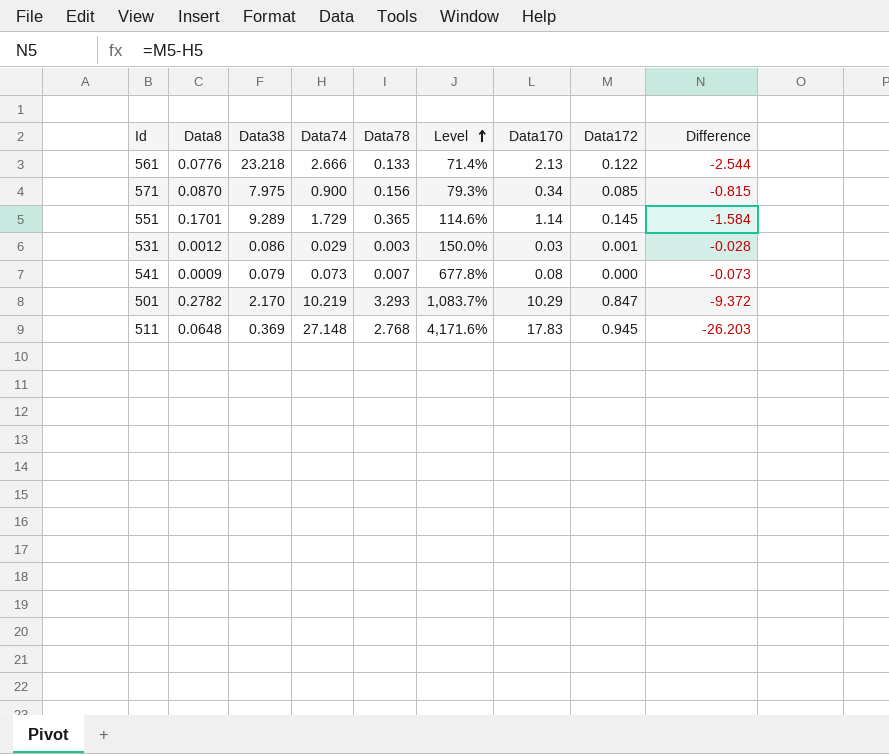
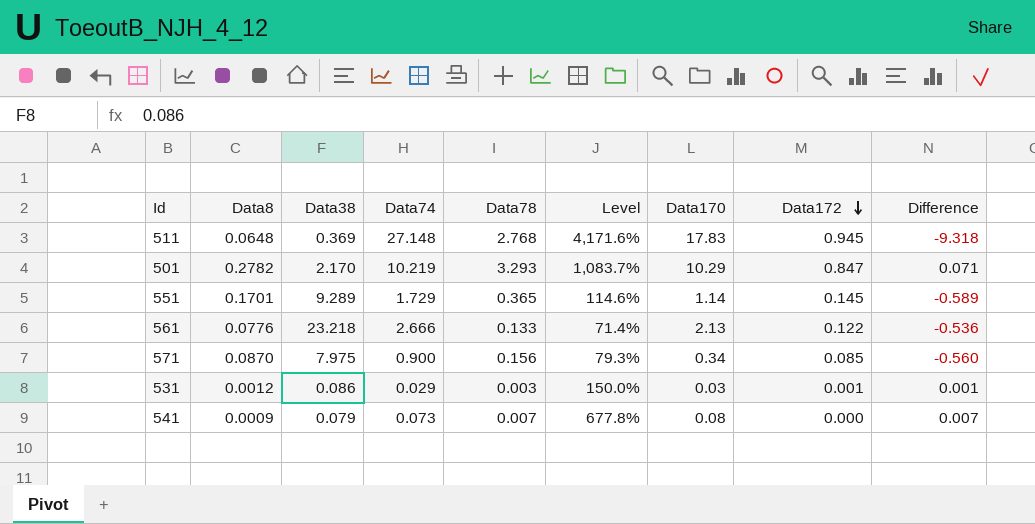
row order: Level ascending -> Data172 descending
column Difference | formula: [Data172] - [Data74] -> [Data170] - [Data74]

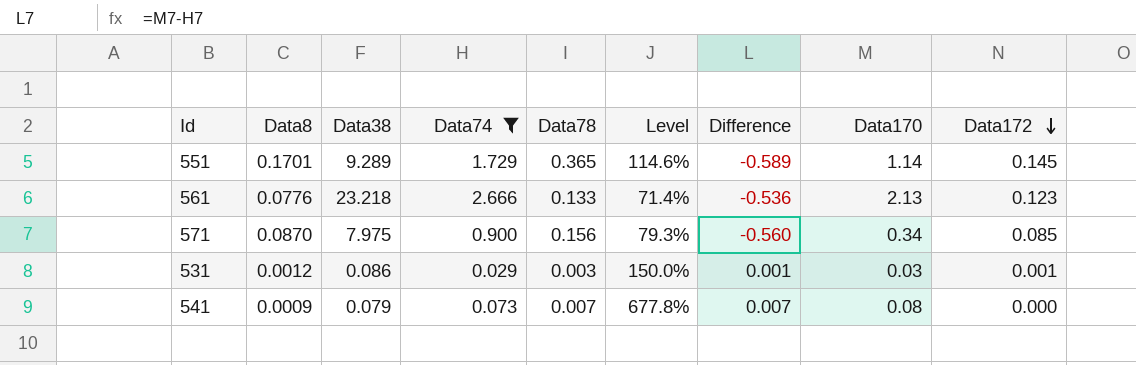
filter: none -> Data74 <= 2.666
column Difference | position: 9 -> 7
561 | Data172: 0.122 -> 0.123

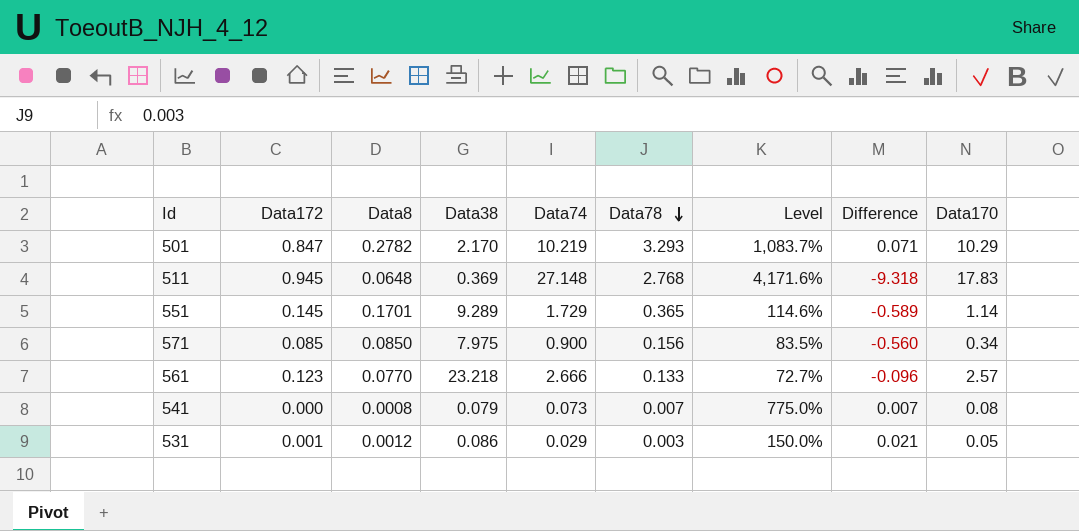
filter: Data74 <= 2.666 -> none
row order: Data172 descending -> Data78 descending
column Data172 | position: 9 -> 2
571 | Data8: 0.0870 -> 0.0850
571 | Level: 79.3% -> 83.5%
561 | Data8: 0.0776 -> 0.0770
561 | Level: 71.4% -> 72.7%
561 | Difference: -0.536 -> -0.096
561 | Data170: 2.13 -> 2.57
541 | Data8: 0.0009 -> 0.0008
541 | Level: 677.8% -> 775.0%
531 | Difference: 0.001 -> 0.021
531 | Data170: 0.03 -> 0.05

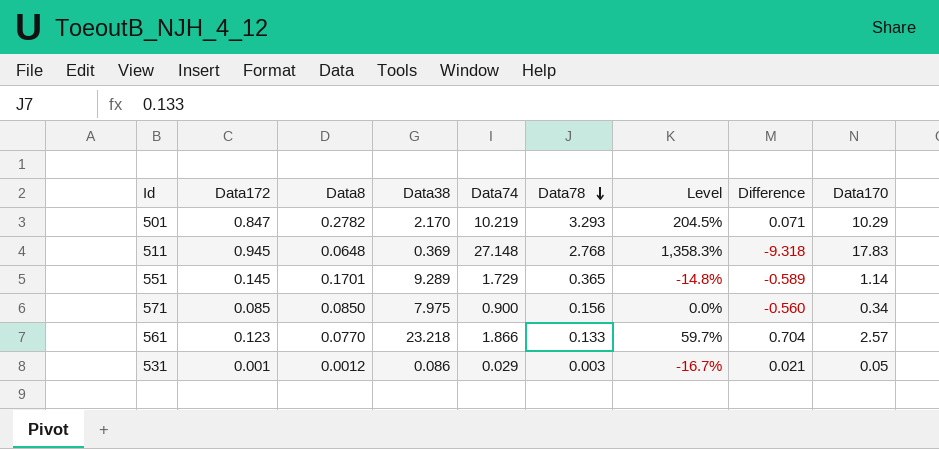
column Level | formula: ([Data78] - [Data8]) / [Data8] -> ([Data172] - [Data8]) / [Data8]
row 541: 0.000 | 0.0008 | 0.079 | 0.073 | 0.007 | 775.0% | 0.007 | 0.08 -> none
561 | Data74: 2.666 -> 1.866
561 | Difference: -0.096 -> 0.704

